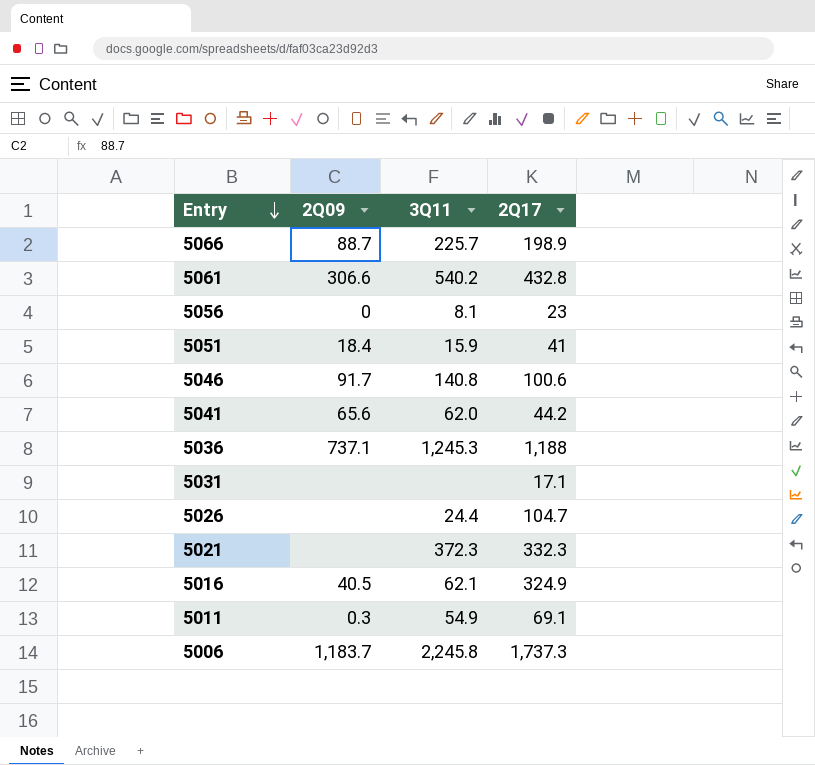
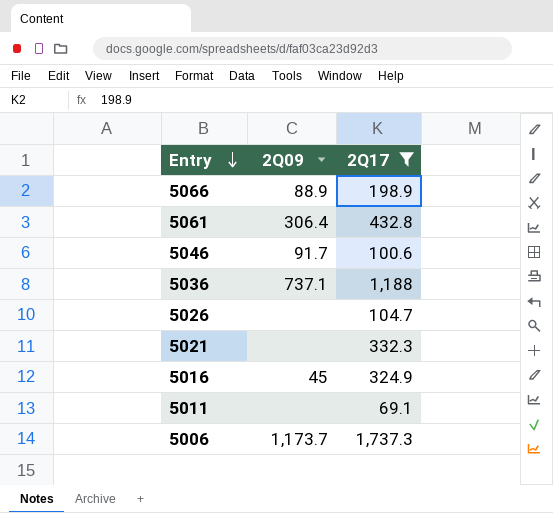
filter: none -> 2Q17 >= 69.1
column 3Q11 | position: 3 -> none
5066 | 2Q09: 88.7 -> 88.9
5061 | 2Q09: 306.6 -> 306.4
5016 | 2Q09: 40.5 -> 45
5011 | 2Q09: 0.3 -> none
5006 | 2Q09: 1,183.7 -> 1,173.7

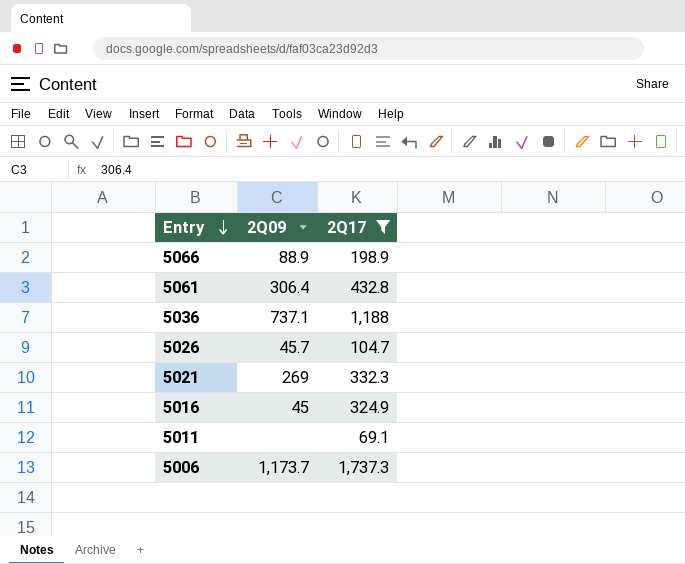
row 5046: 91.7 | 100.6 -> none
5026 | 2Q09: none -> 45.7
5021 | 2Q09: none -> 269

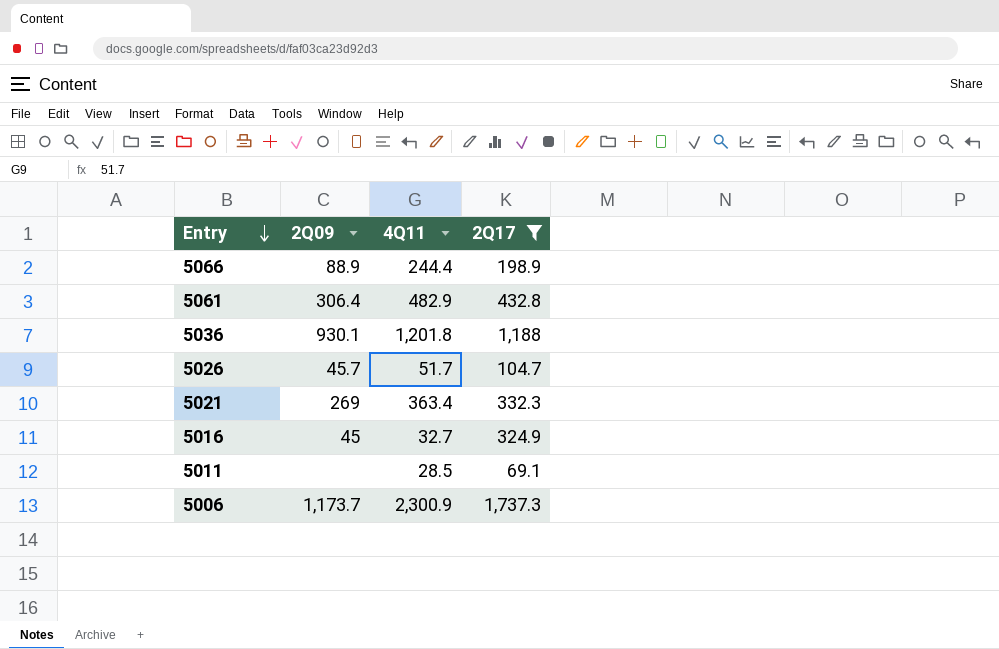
column 4Q11 | position: none -> 3
5036 | 2Q09: 737.1 -> 930.1

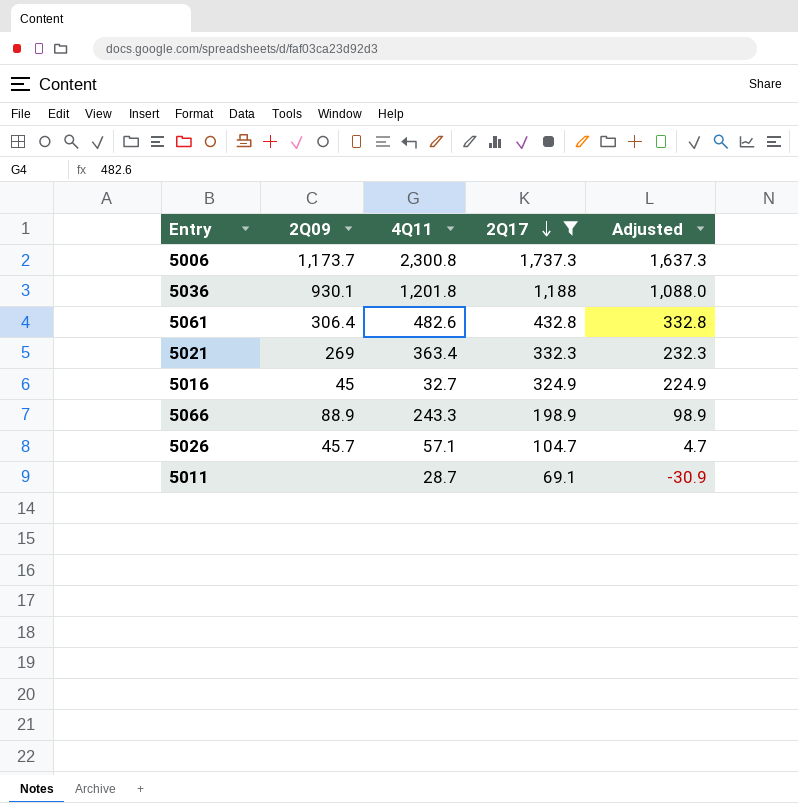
row order: Entry descending -> 2Q17 descending
column Adjusted | formula: none -> [2Q17] - 100
5006 | 4Q11: 2,300.9 -> 2,300.8
5061 | 4Q11: 482.9 -> 482.6
5066 | 4Q11: 244.4 -> 243.3
5026 | 4Q11: 51.7 -> 57.1
5011 | 4Q11: 28.5 -> 28.7

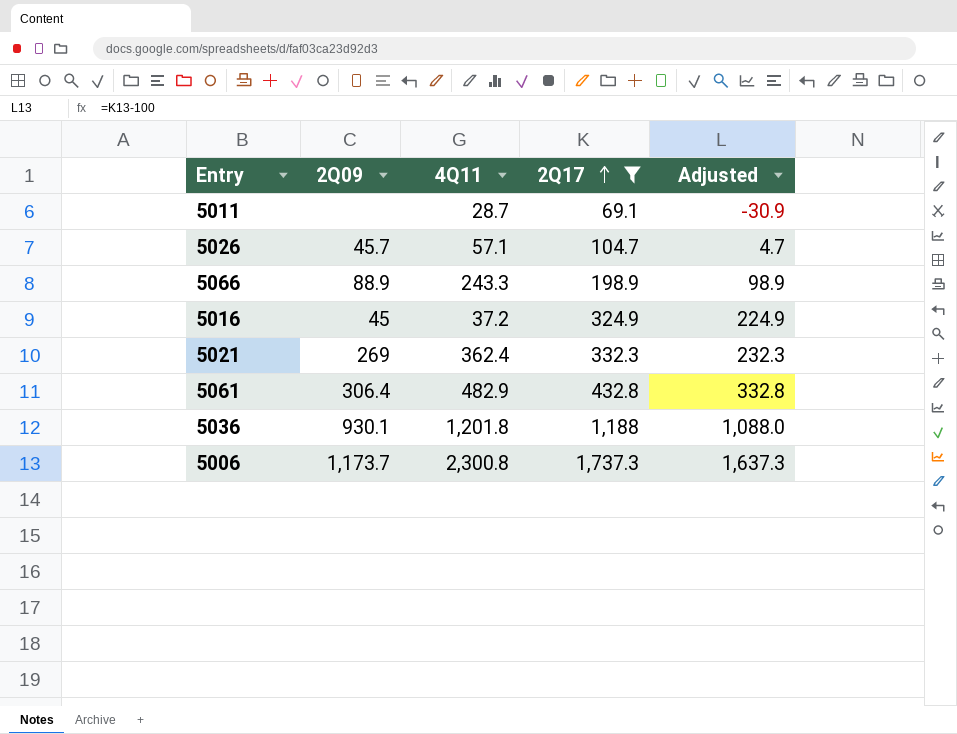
row order: 2Q17 descending -> 2Q17 ascending
5016 | 4Q11: 32.7 -> 37.2
5021 | 4Q11: 363.4 -> 362.4
5061 | 4Q11: 482.6 -> 482.9

